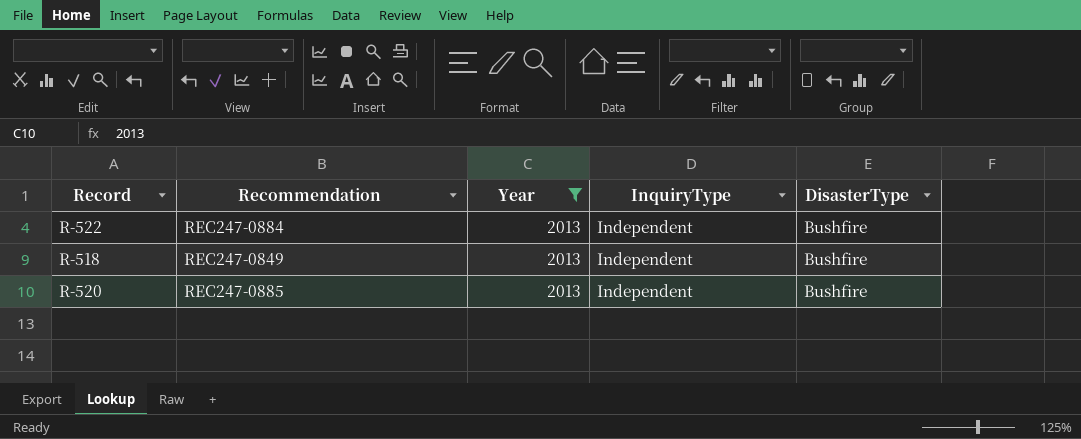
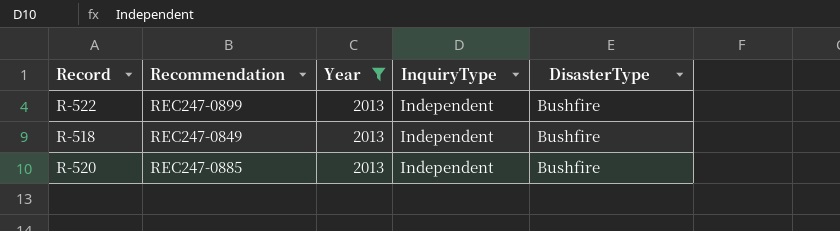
R-522 | Recommendation: REC247-0884 -> REC247-0899

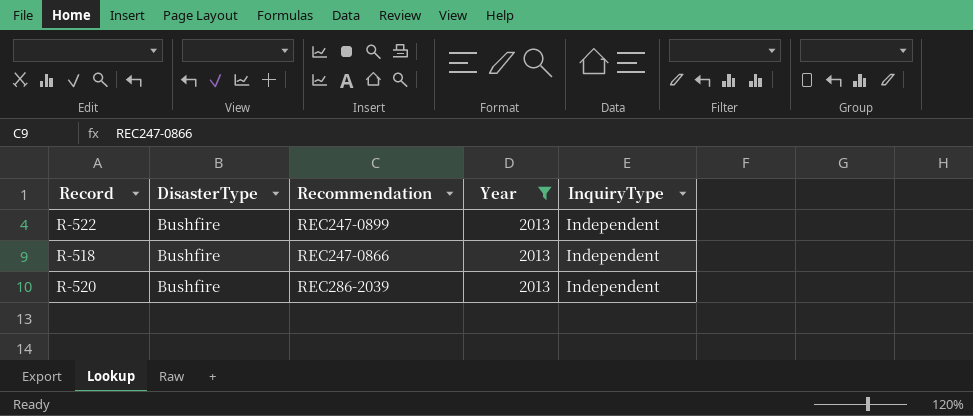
column DisasterType | position: 5 -> 2
R-518 | Recommendation: REC247-0849 -> REC247-0866
R-520 | Recommendation: REC247-0885 -> REC286-2039

